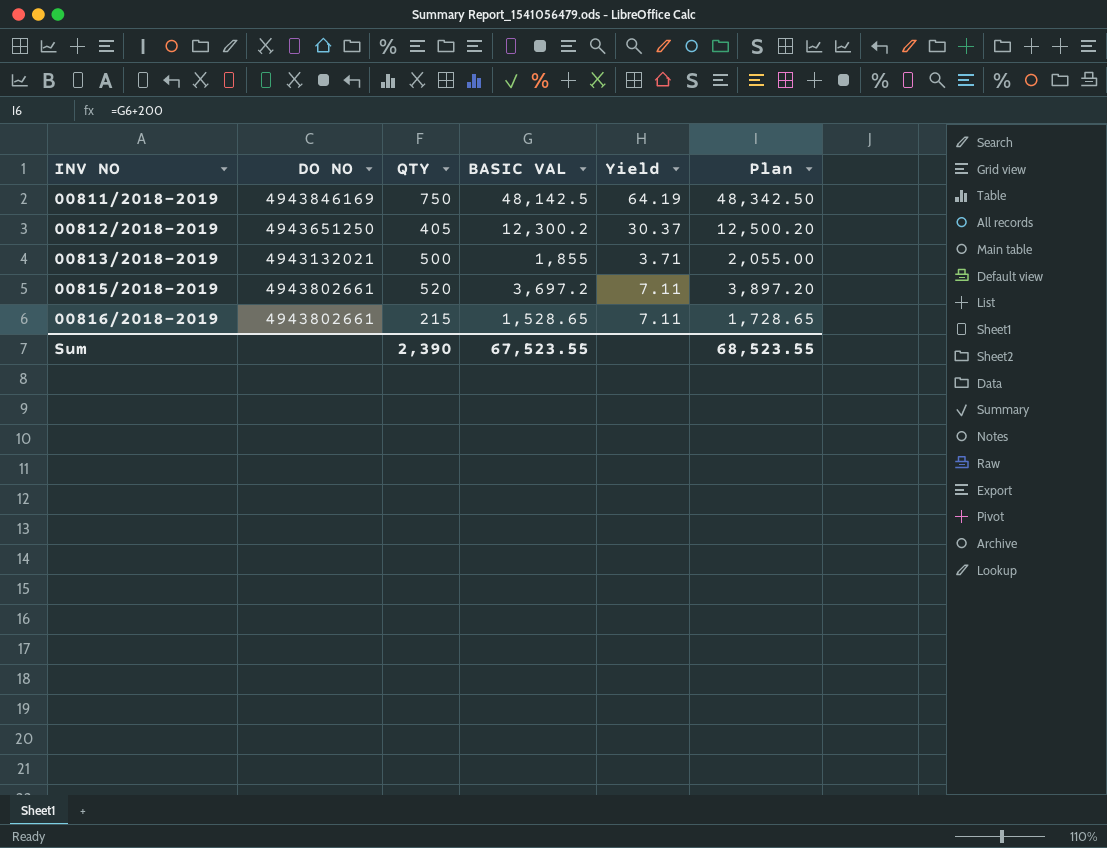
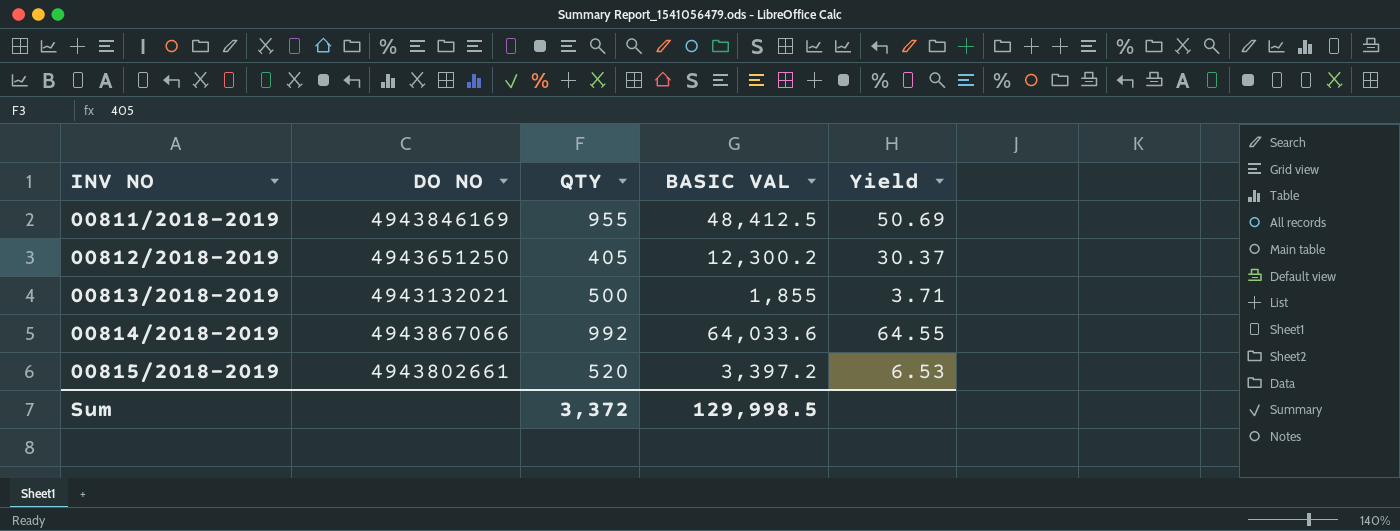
column Plan | formula: [BASIC VAL] + 200 -> none
row 00816/2018-2019: 4943802661 | 215 | 1,528.65 | 7.11 | 1,728.65 -> none
00811/2018-2019 | QTY: 750 -> 955
00811/2018-2019 | BASIC VAL: 48,142.5 -> 48,412.5
00811/2018-2019 | Yield: 64.19 -> 50.69
row 00814/2018-2019: none -> 4943867066 | 992 | 64,033.6 | 64.55
00815/2018-2019 | BASIC VAL: 3,697.2 -> 3,397.2
00815/2018-2019 | Yield: 7.11 -> 6.53
Sum | QTY: 2,390 -> 3,372
Sum | BASIC VAL: 67,523.55 -> 129,998.5

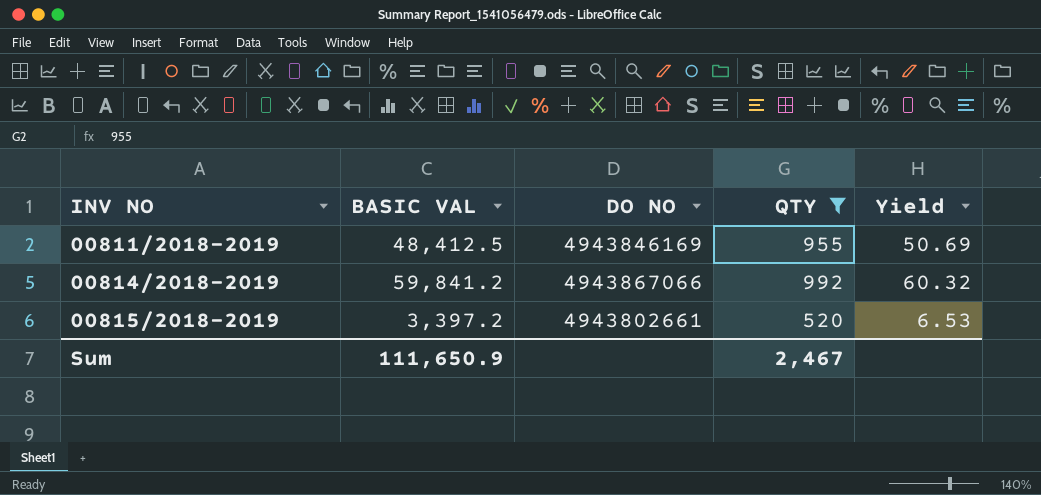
filter: none -> QTY >= 520
column BASIC VAL | position: 4 -> 2
00814/2018-2019 | BASIC VAL: 64,033.6 -> 59,841.2
00814/2018-2019 | Yield: 64.55 -> 60.32
Sum | BASIC VAL: 129,998.5 -> 111,650.9
Sum | QTY: 3,372 -> 2,467

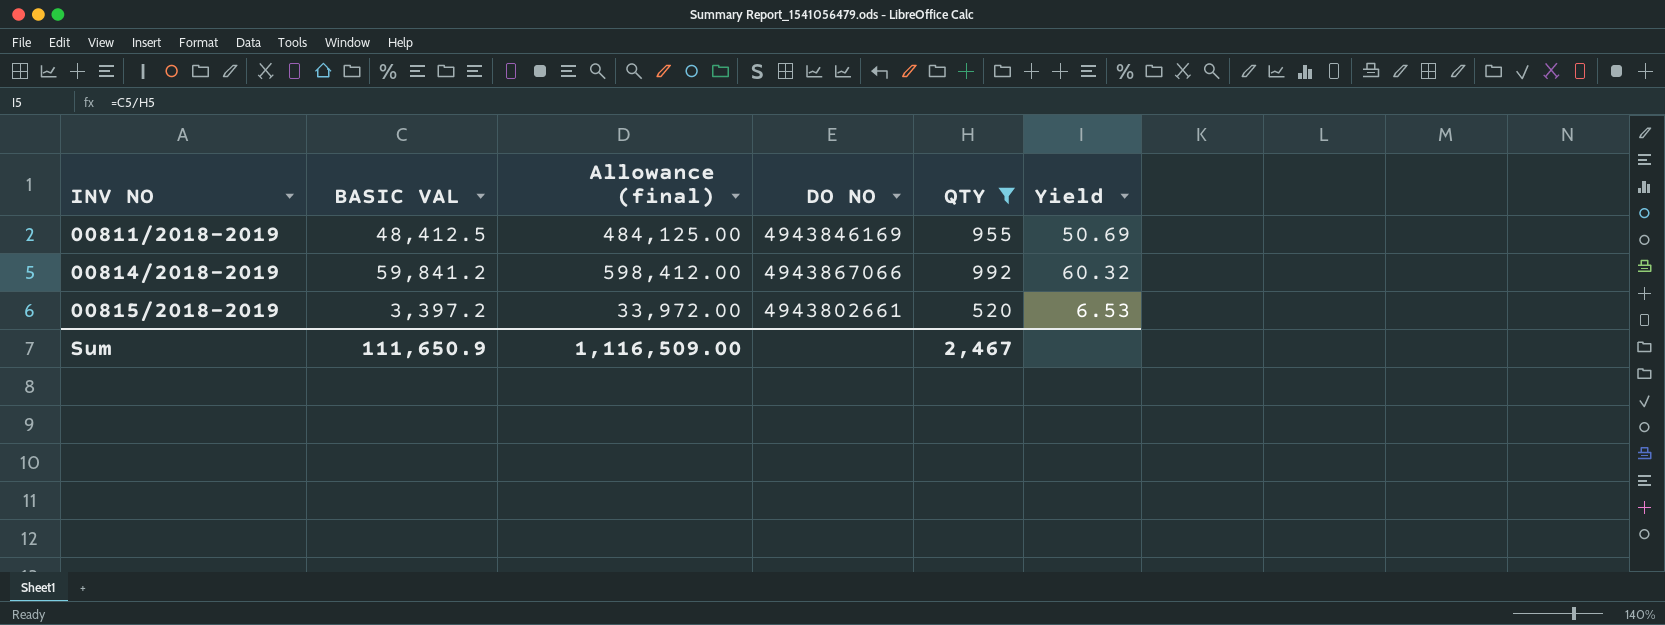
column Allowance (final) | formula: none -> [BASIC VAL] * 10

